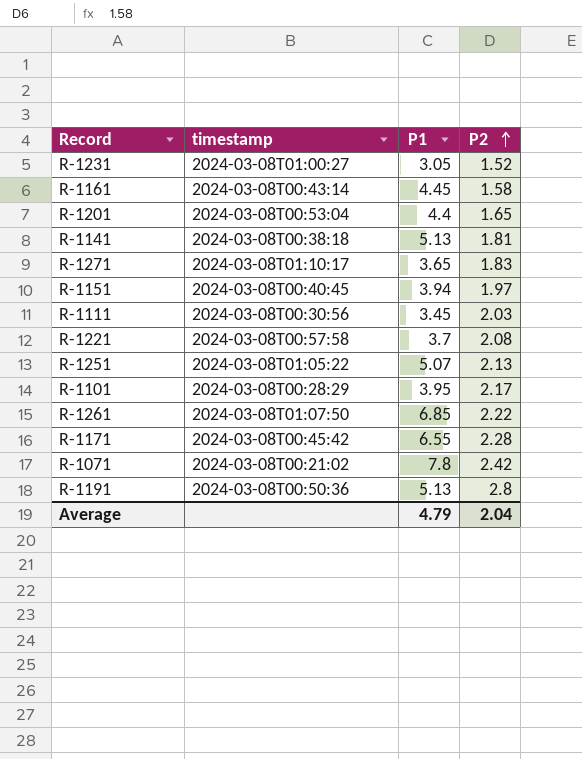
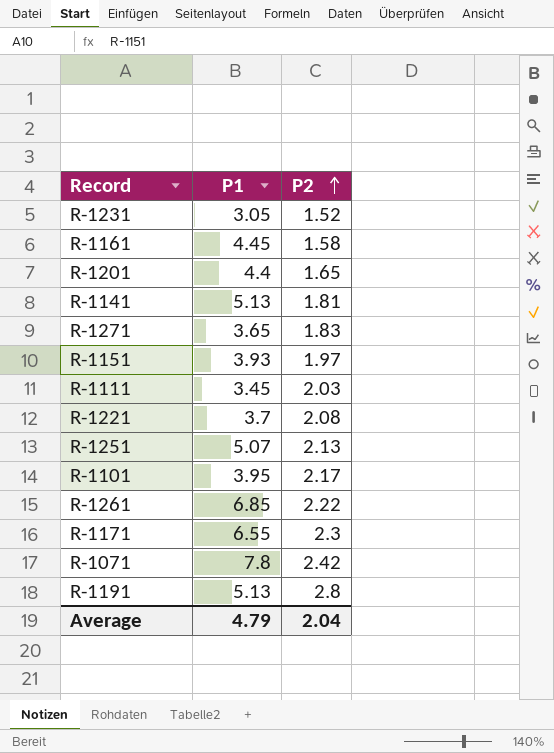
column timestamp | position: 2 -> none
R-1151 | P1: 3.94 -> 3.93
R-1171 | P2: 2.28 -> 2.3

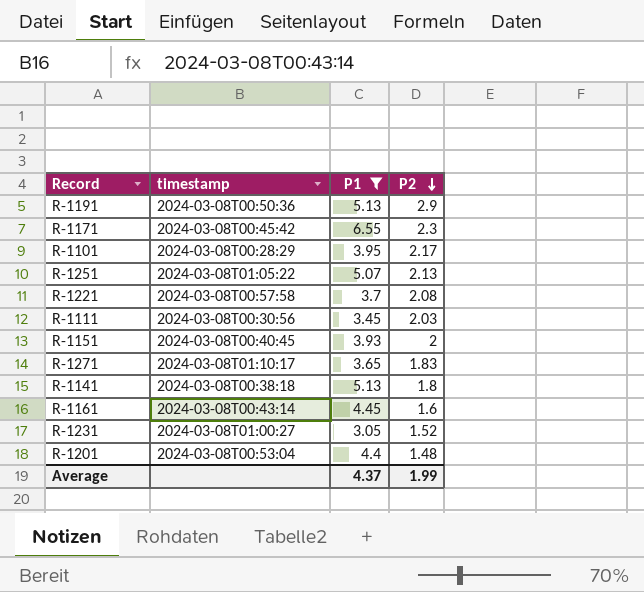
filter: none -> P1 <= 6.55
row order: P2 ascending -> P2 descending
column timestamp | position: none -> 2
R-1191 | P2: 2.8 -> 2.9
R-1151 | P2: 1.97 -> 2
R-1141 | P2: 1.81 -> 1.8
R-1161 | P2: 1.58 -> 1.6
R-1201 | P2: 1.65 -> 1.48
Average | P1: 4.79 -> 4.37
Average | P2: 2.04 -> 1.99

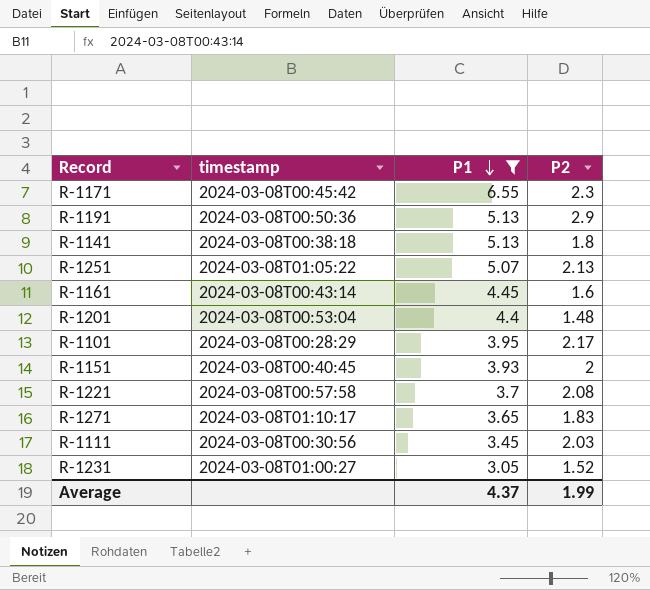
row order: P2 descending -> P1 descending

